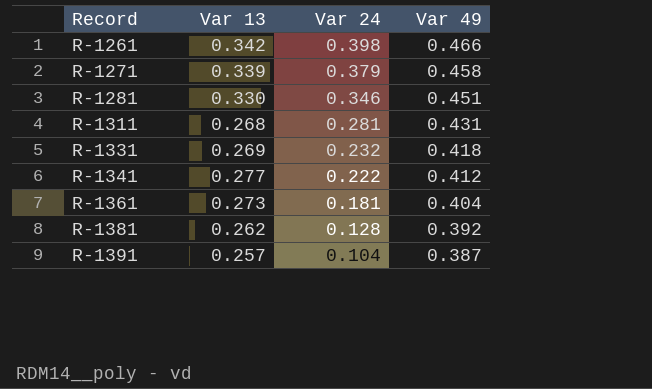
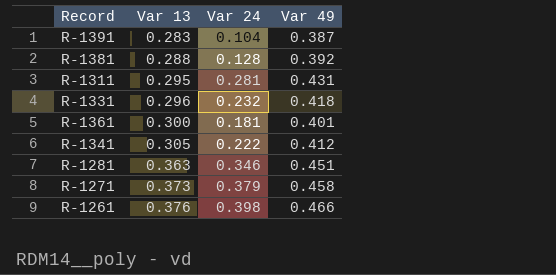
row order: Record ascending -> Var 13 ascending
R-1391 | Var 13: 0.257 -> 0.283
R-1381 | Var 13: 0.262 -> 0.288
R-1311 | Var 13: 0.268 -> 0.295
R-1331 | Var 13: 0.269 -> 0.296
R-1361 | Var 13: 0.273 -> 0.300
R-1361 | Var 49: 0.404 -> 0.401
R-1341 | Var 13: 0.277 -> 0.305
R-1281 | Var 13: 0.330 -> 0.363
R-1271 | Var 13: 0.339 -> 0.373
R-1261 | Var 13: 0.342 -> 0.376

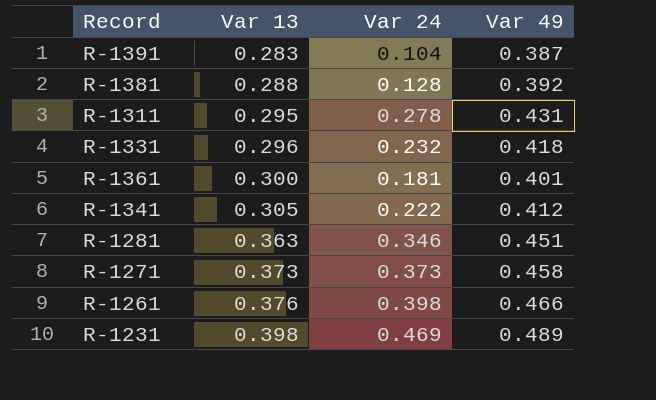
R-1311 | Var 24: 0.281 -> 0.278
R-1271 | Var 24: 0.379 -> 0.373
row R-1231: none -> 0.398 | 0.469 | 0.489

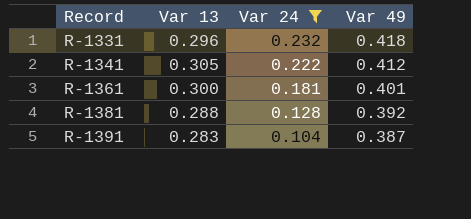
filter: none -> Var 24 <= 0.232
row order: Var 13 ascending -> Record ascending

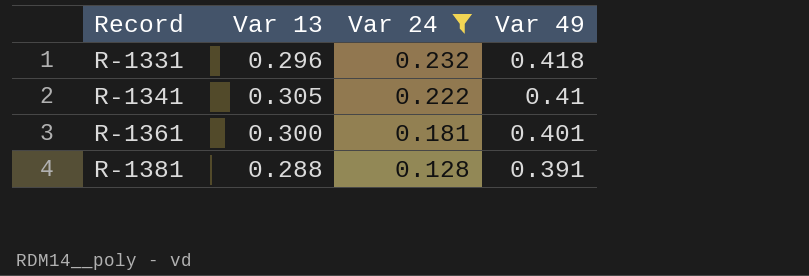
row R-1391: 0.283 | 0.104 | 0.387 -> none
R-1341 | Var 49: 0.412 -> 0.41
R-1381 | Var 49: 0.392 -> 0.391

